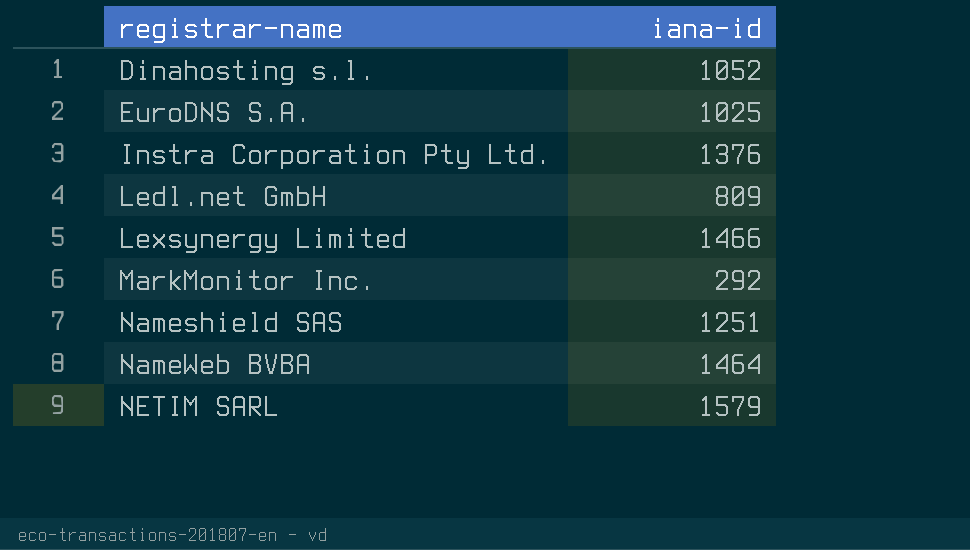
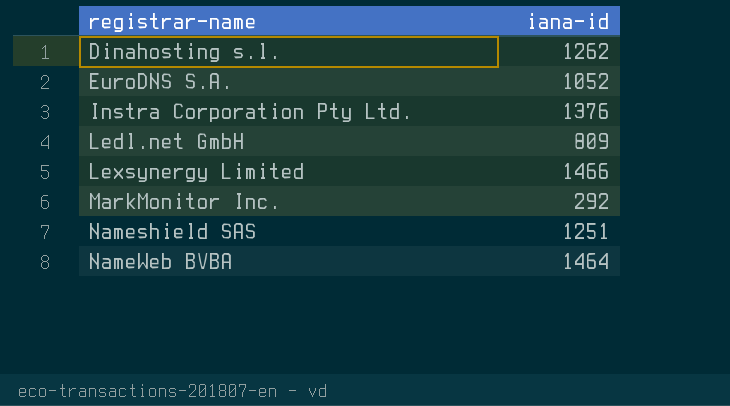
row NETIM SARL: 1579 -> none
Dinahosting s.l. | iana-id: 1052 -> 1262
EuroDNS S.A. | iana-id: 1025 -> 1052

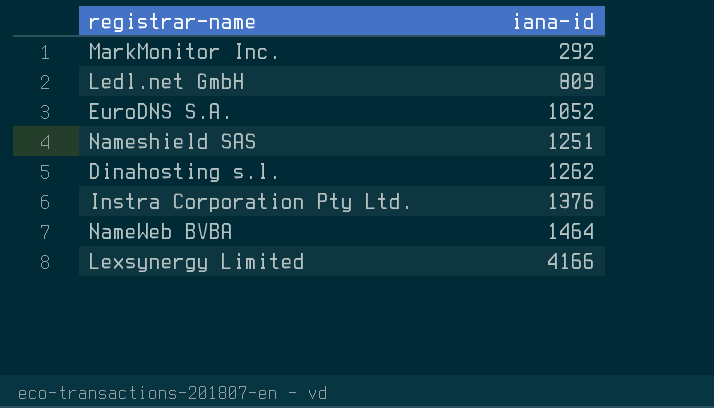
row order: registrar-name ascending -> iana-id ascending
Lexsynergy Limited | iana-id: 1466 -> 4166

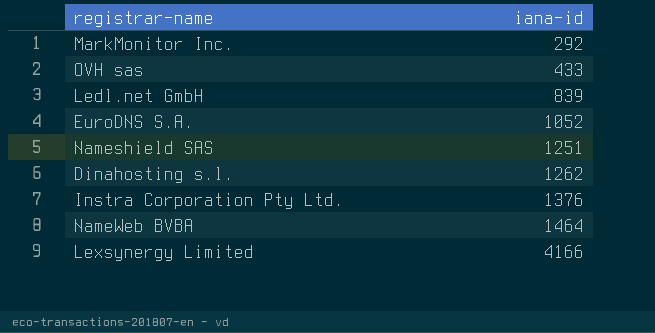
row OVH sas: none -> 433
Ledl.net GmbH | iana-id: 809 -> 839

